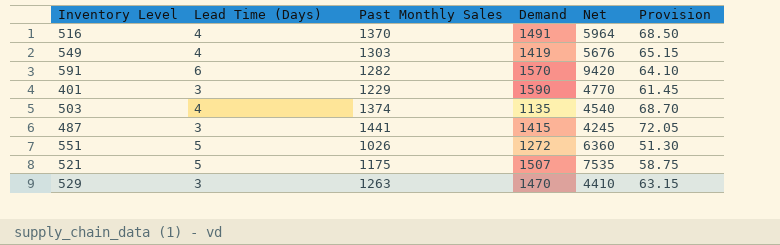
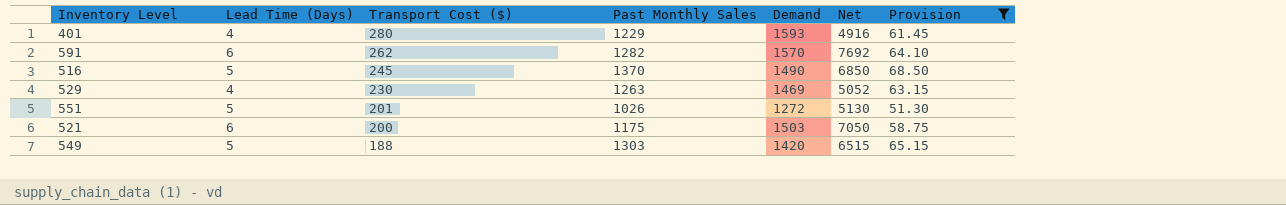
filter: none -> Provision <= 68.50
row order: none -> Transport Cost ($) descending
column Transport Cost ($) | position: none -> 3
column Net | formula: [Lead Time (Days)] * [Demand] -> [Lead Time (Days)] * [Past Monthly Sales]
401 | Lead Time (Days): 3 -> 4
401 | Demand: 1590 -> 1593
516 | Lead Time (Days): 4 -> 5
516 | Demand: 1491 -> 1490
529 | Lead Time (Days): 3 -> 4
529 | Demand: 1470 -> 1469
521 | Lead Time (Days): 5 -> 6
521 | Demand: 1507 -> 1503
549 | Lead Time (Days): 4 -> 5
549 | Demand: 1419 -> 1420

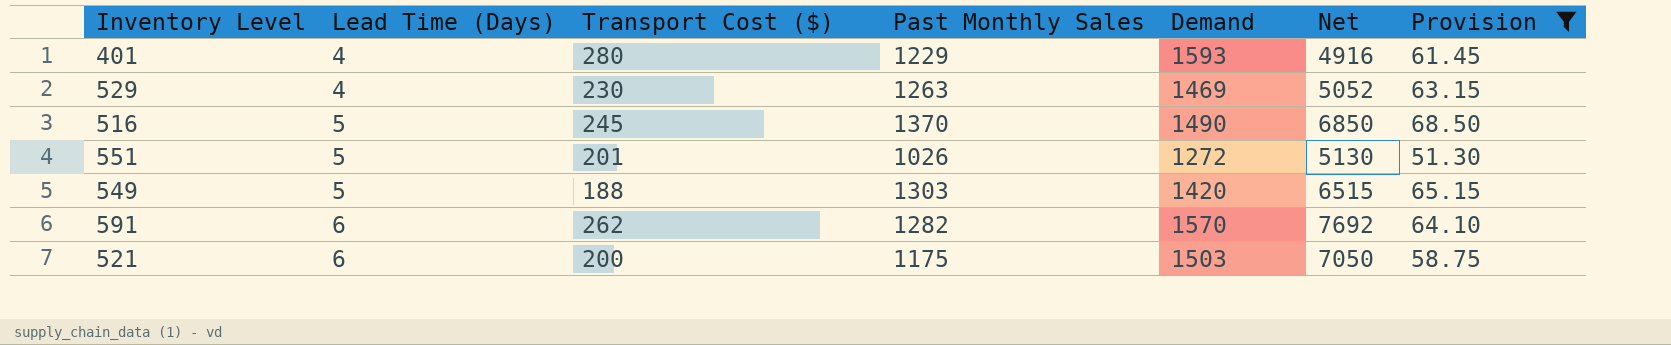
row order: Transport Cost ($) descending -> Lead Time (Days) ascending

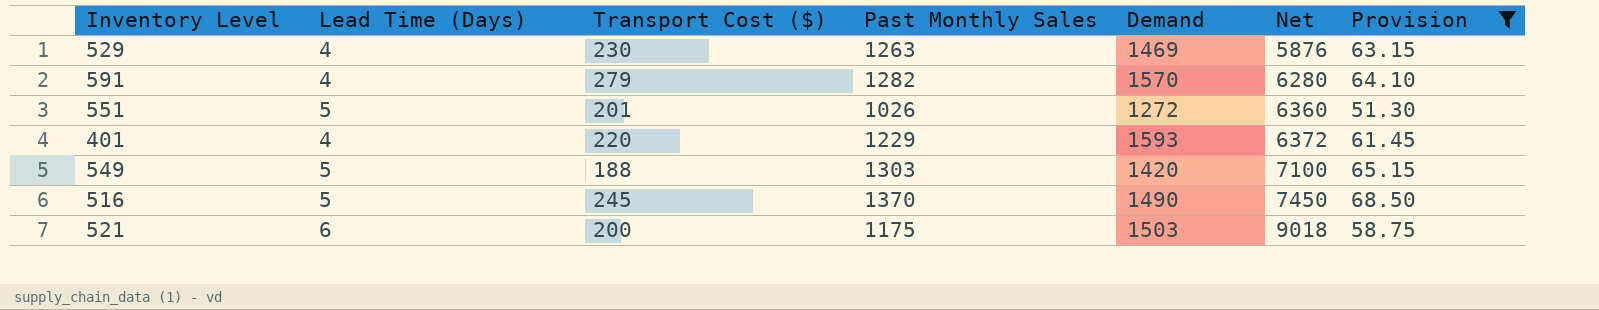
row order: Lead Time (Days) ascending -> Net ascending
column Net | formula: [Lead Time (Days)] * [Past Monthly Sales] -> [Lead Time (Days)] * [Demand]
591 | Lead Time (Days): 6 -> 4
591 | Transport Cost ($): 262 -> 279
401 | Transport Cost ($): 280 -> 220

